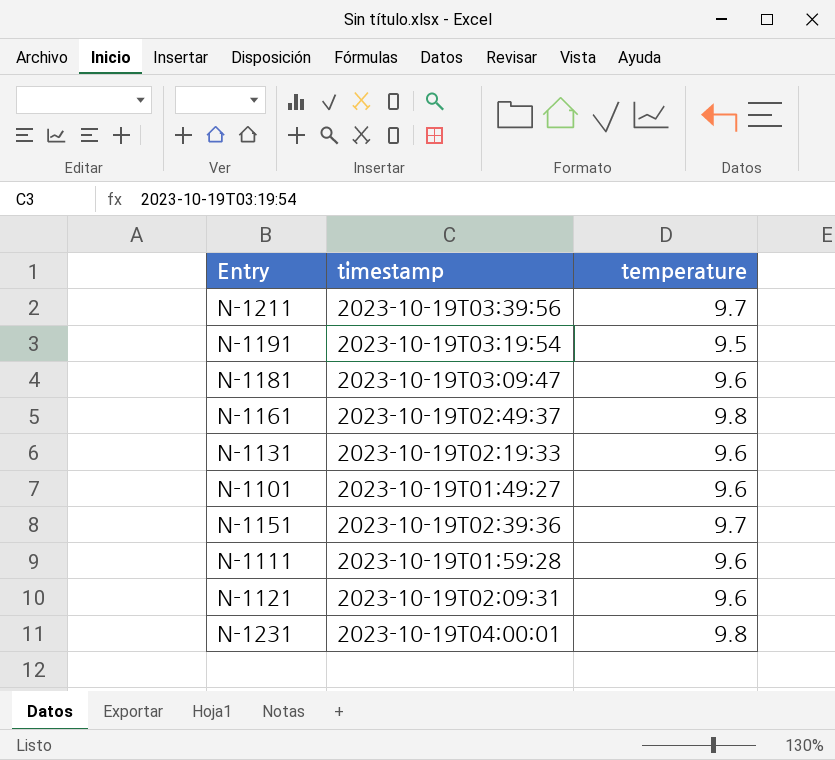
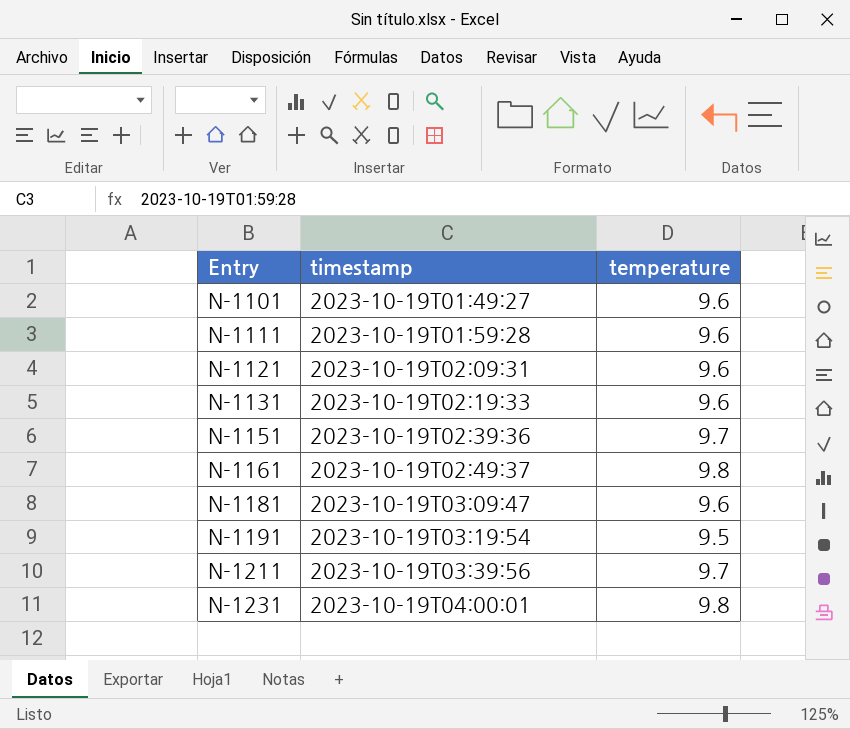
row order: none -> Entry ascending

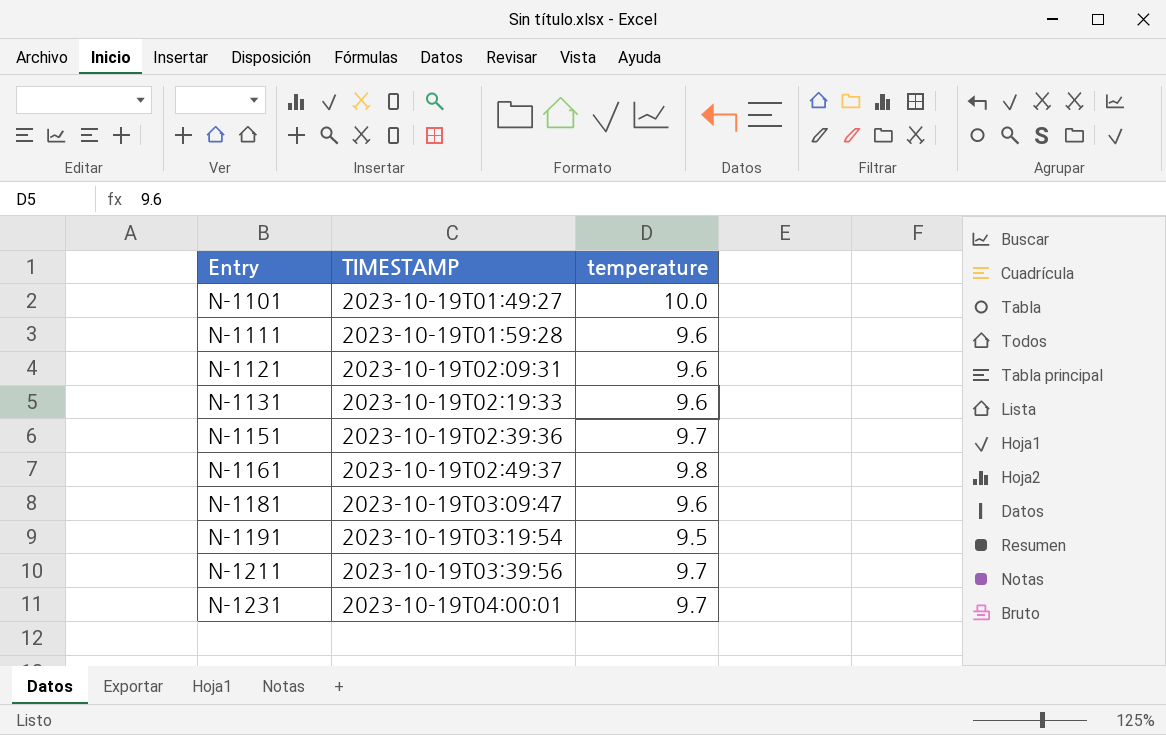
column name: timestamp -> TIMESTAMP
N-1101 | temperature: 9.6 -> 10.0
N-1231 | temperature: 9.8 -> 9.7

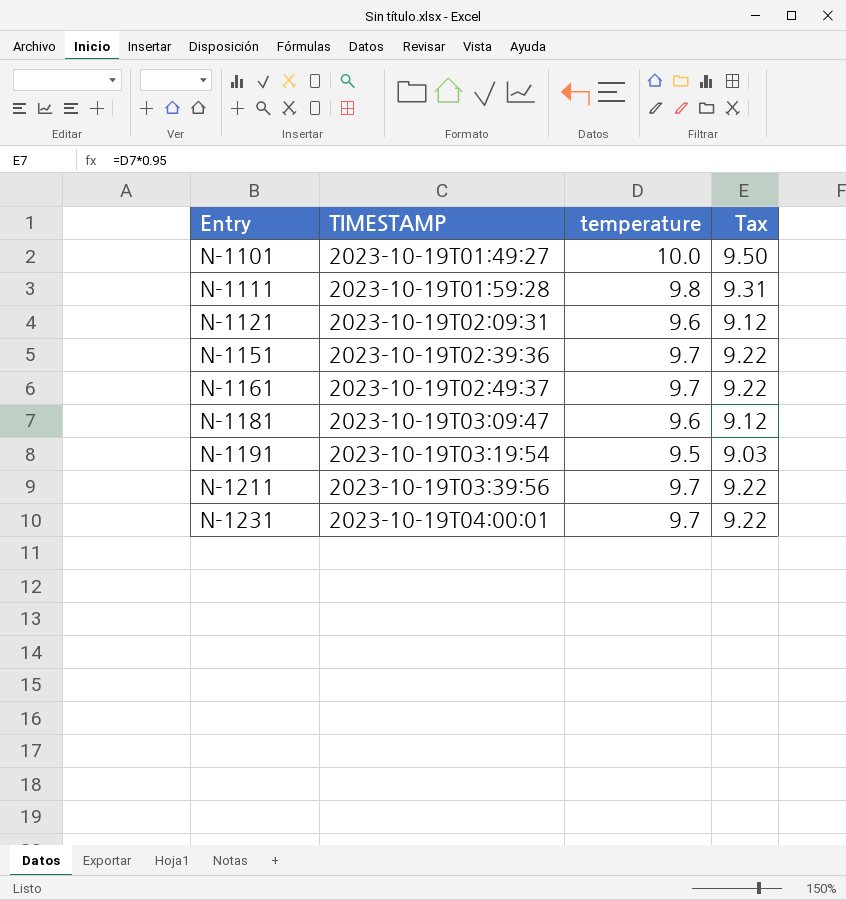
column Tax | formula: none -> [temperature] * 0.95
row N-1131: 2023-10-19T02:19:33 | 9.6 -> none
N-1111 | temperature: 9.6 -> 9.8
N-1161 | temperature: 9.8 -> 9.7

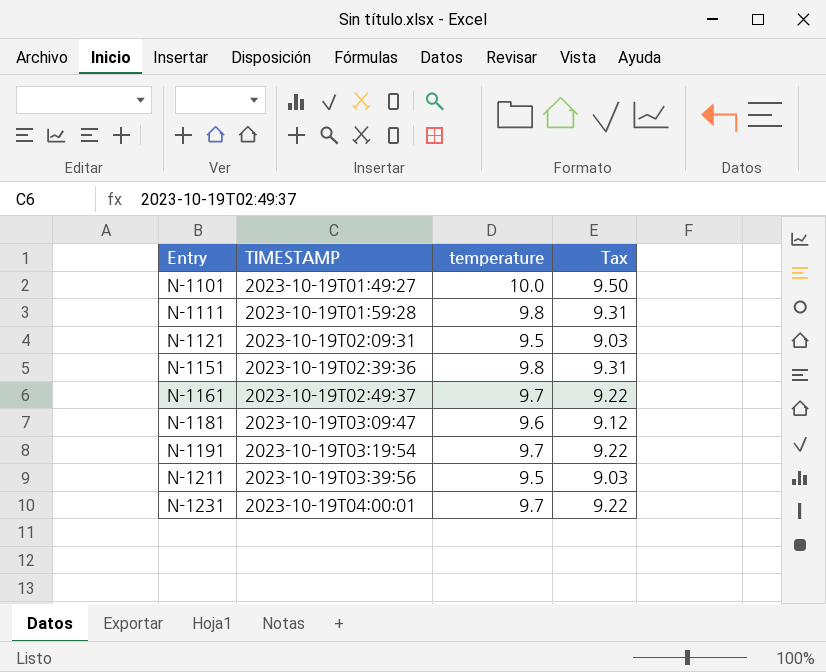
N-1121 | temperature: 9.6 -> 9.5
N-1121 | Tax: 9.12 -> 9.03
N-1151 | temperature: 9.7 -> 9.8
N-1151 | Tax: 9.22 -> 9.31
N-1191 | temperature: 9.5 -> 9.7
N-1191 | Tax: 9.03 -> 9.22
N-1211 | temperature: 9.7 -> 9.5
N-1211 | Tax: 9.22 -> 9.03

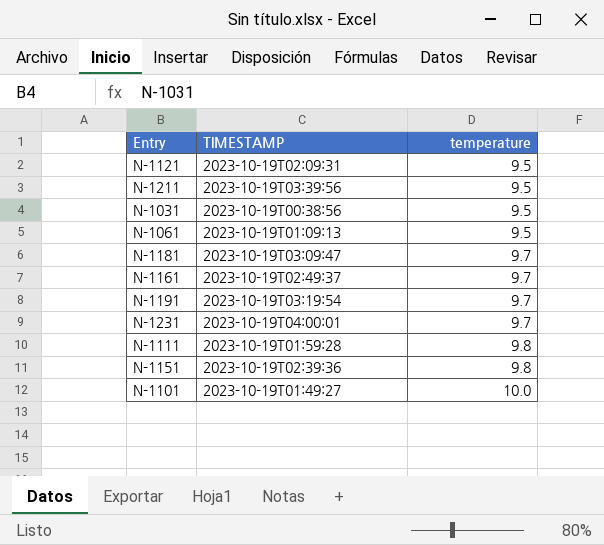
row order: Entry ascending -> temperature ascending
column Tax | formula: [temperature] * 0.95 -> none
row N-1031: none -> 2023-10-19T00:38:56 | 9.5
row N-1061: none -> 2023-10-19T01:09:13 | 9.5
N-1181 | temperature: 9.6 -> 9.7

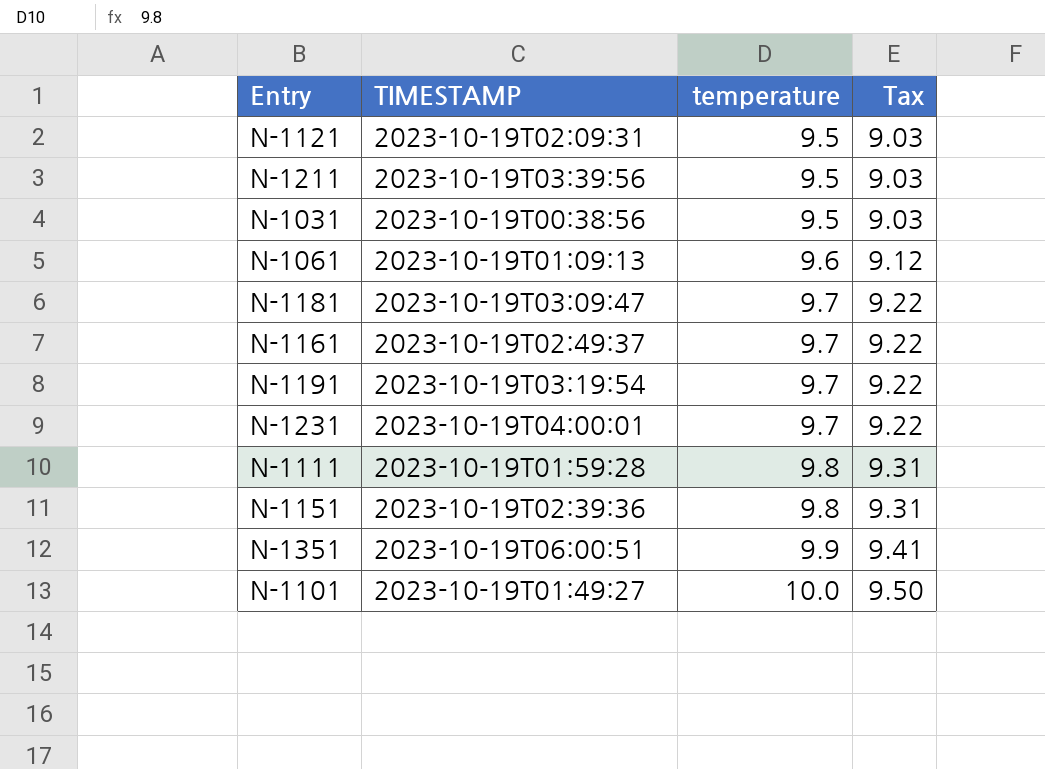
column Tax | formula: none -> [temperature] * 0.95
N-1061 | temperature: 9.5 -> 9.6
row N-1351: none -> 2023-10-19T06:00:51 | 9.9 | 9.41

